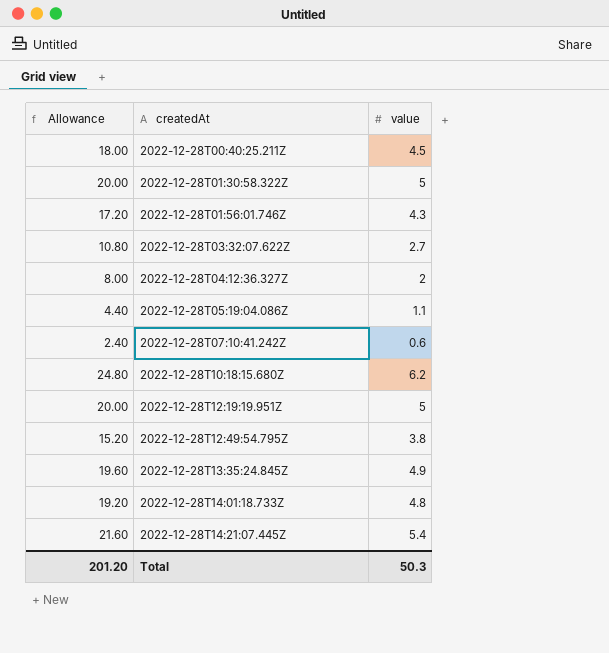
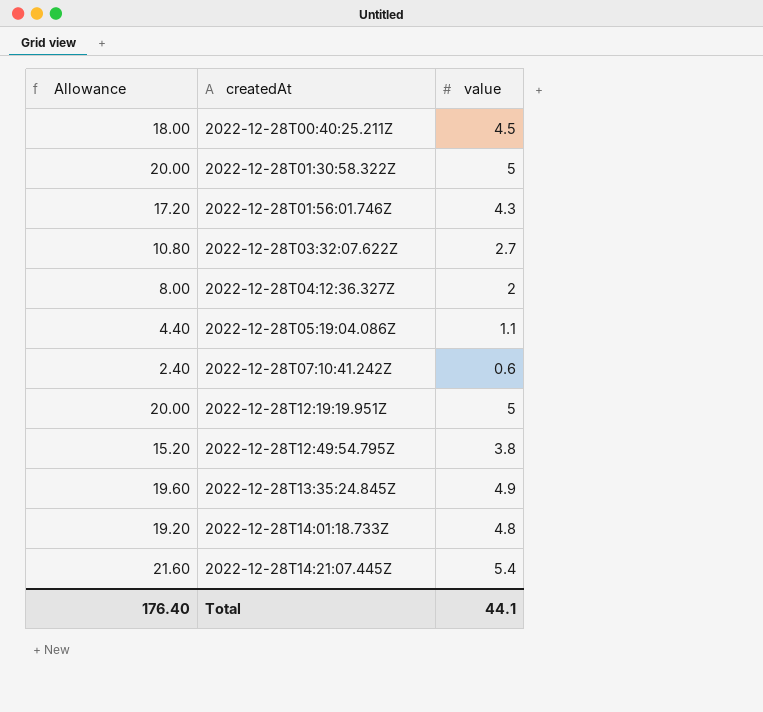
row 2022-12-28T10:18:15.680Z: 24.80 | 6.2 -> none
Total | Allowance: 201.20 -> 176.40
Total | value: 50.3 -> 44.1

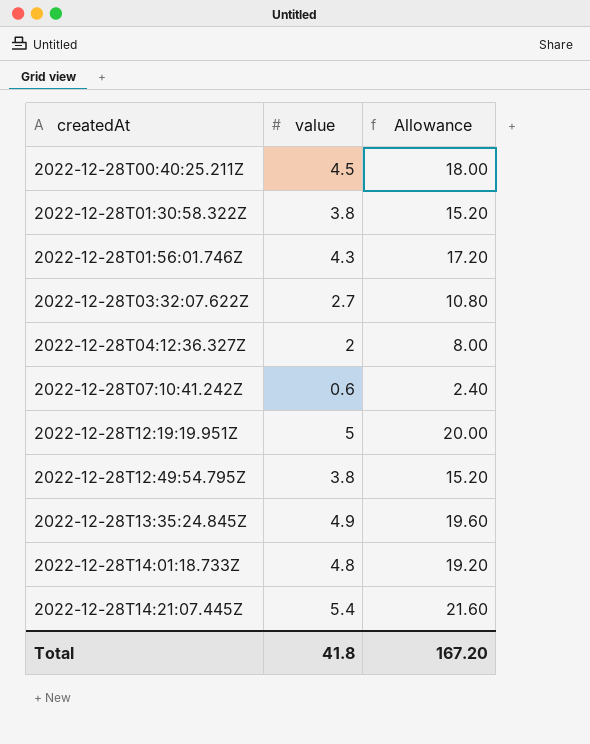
column Allowance | position: 1 -> 3
row 2022-12-28T05:19:04.086Z: 4.40 | 1.1 -> none
2022-12-28T01:30:58.322Z | value: 5 -> 3.8
2022-12-28T01:30:58.322Z | Allowance: 20.00 -> 15.20
Total | value: 44.1 -> 41.8
Total | Allowance: 176.40 -> 167.20

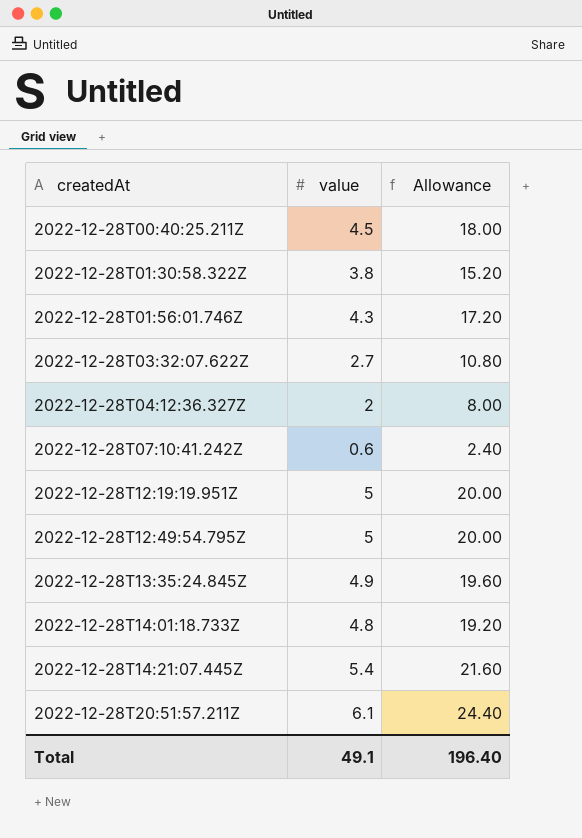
2022-12-28T12:49:54.795Z | value: 3.8 -> 5
2022-12-28T12:49:54.795Z | Allowance: 15.20 -> 20.00
row 2022-12-28T20:51:57.211Z: none -> 6.1 | 24.40
Total | value: 41.8 -> 49.1
Total | Allowance: 167.20 -> 196.40

